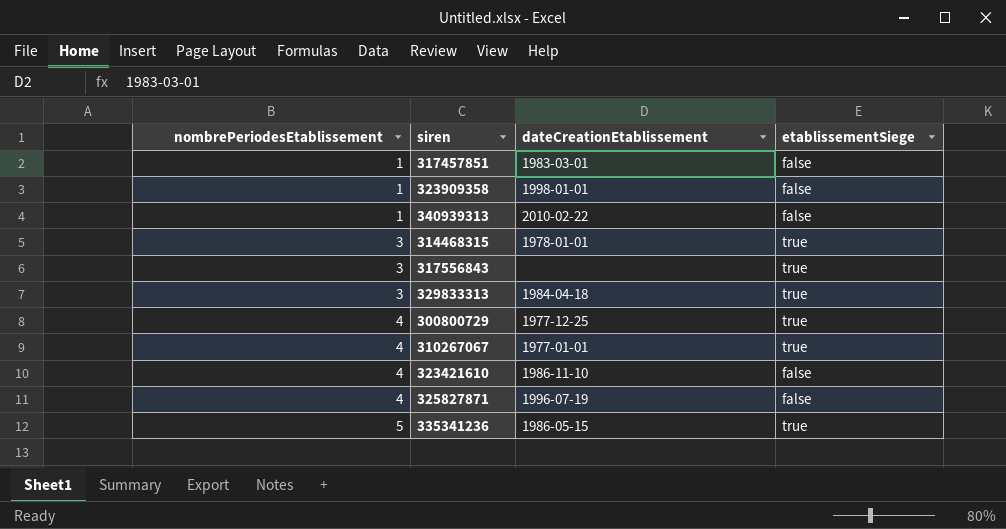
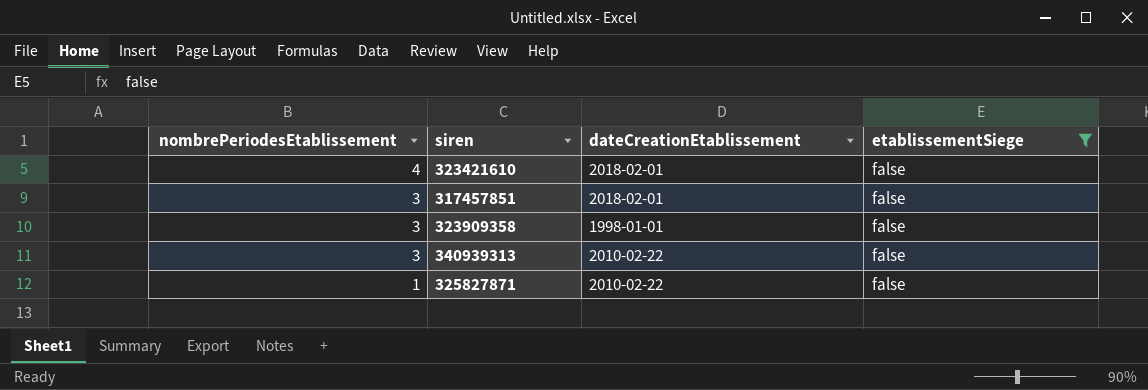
filter: none -> etablissementSiege = false
row order: nombrePeriodesEtablissement ascending -> nombrePeriodesEtablissement descending
323421610 | dateCreationEtablissement: 1986-11-10 -> 2018-02-01
317457851 | nombrePeriodesEtablissement: 1 -> 3
317457851 | dateCreationEtablissement: 1983-03-01 -> 2018-02-01
323909358 | nombrePeriodesEtablissement: 1 -> 3
340939313 | nombrePeriodesEtablissement: 1 -> 3
325827871 | nombrePeriodesEtablissement: 4 -> 1
325827871 | dateCreationEtablissement: 1996-07-19 -> 2010-02-22

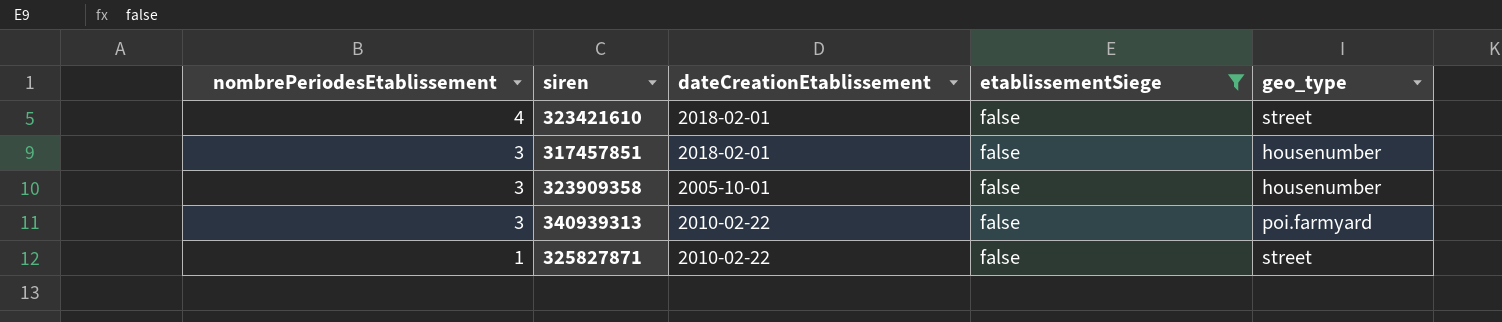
column geo_type | position: none -> 5
323909358 | dateCreationEtablissement: 1998-01-01 -> 2005-10-01

